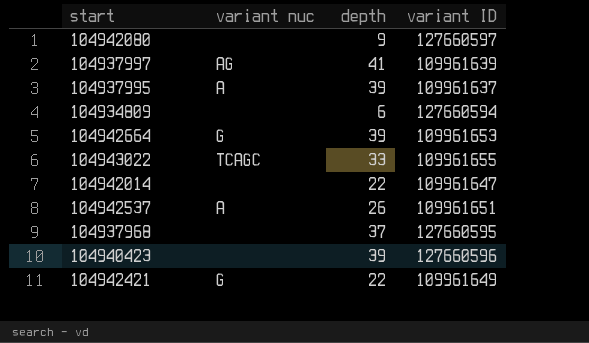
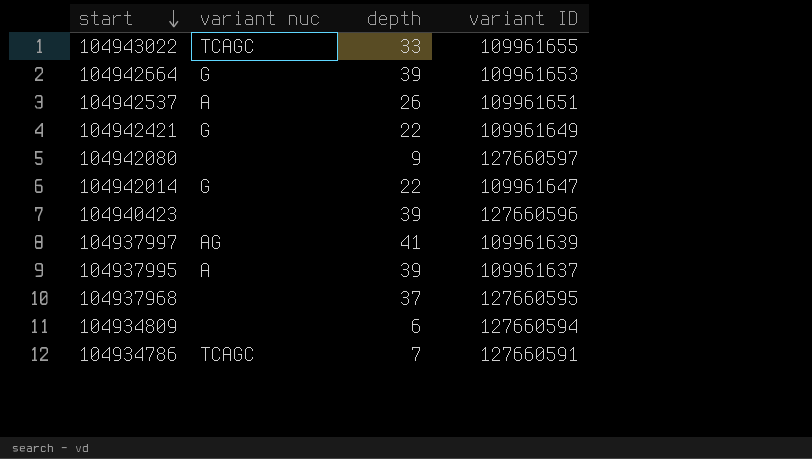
row order: none -> start descending
104942014 | variant nuc: none -> G
row 104934786: none -> TCAGC | 7 | 127660591

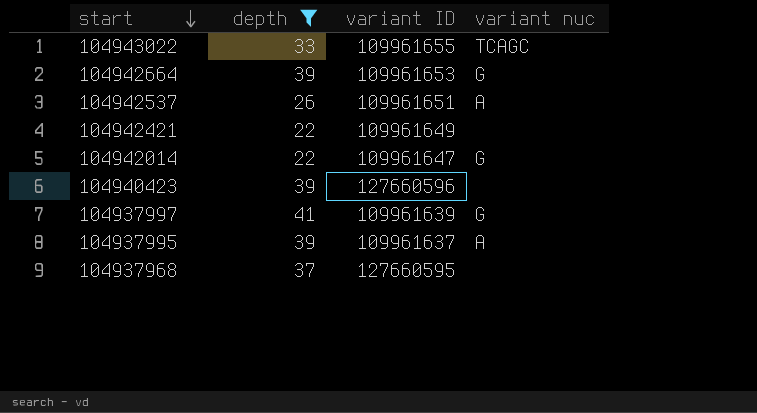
filter: none -> depth >= 22
column variant nuc | position: 2 -> 4
104942421 | variant nuc: G -> none
104937997 | variant nuc: AG -> G

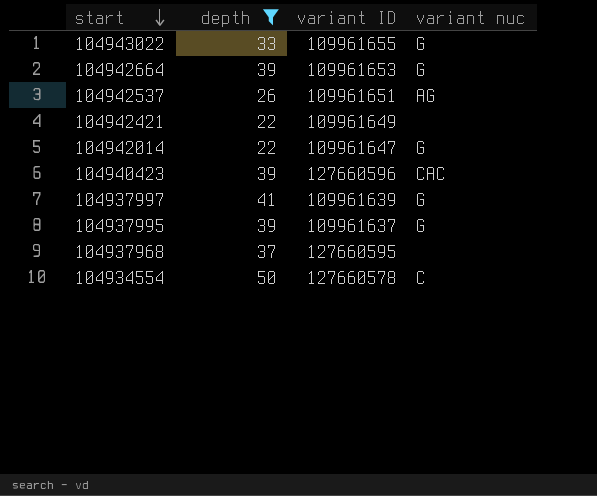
104943022 | variant nuc: TCAGC -> G
104942537 | variant nuc: A -> AG
104940423 | variant nuc: none -> CAC
104937995 | variant nuc: A -> G
row 104934554: none -> 50 | 127660578 | C

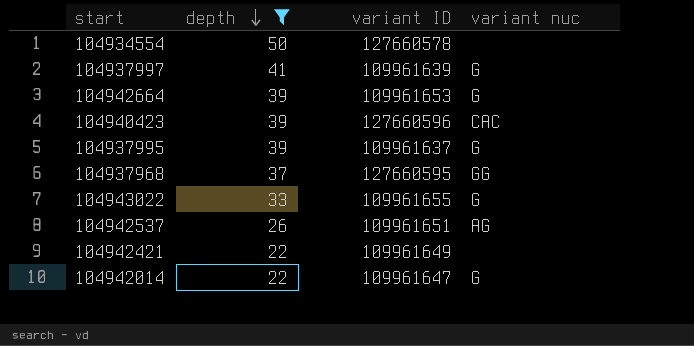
row order: start descending -> depth descending
104934554 | variant nuc: C -> none
104937968 | variant nuc: none -> GG

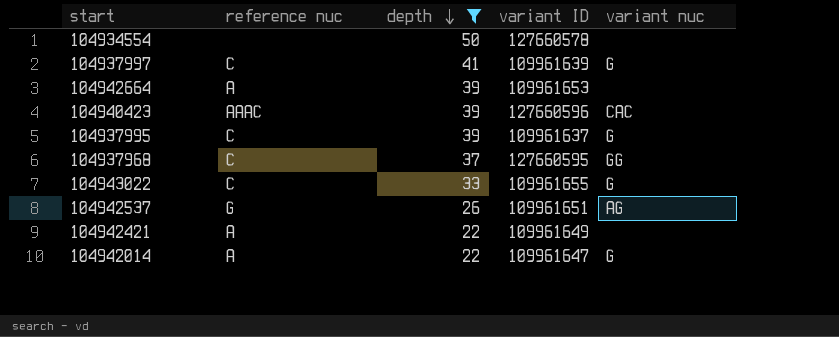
column reference nuc | position: none -> 2
104942664 | variant nuc: G -> none

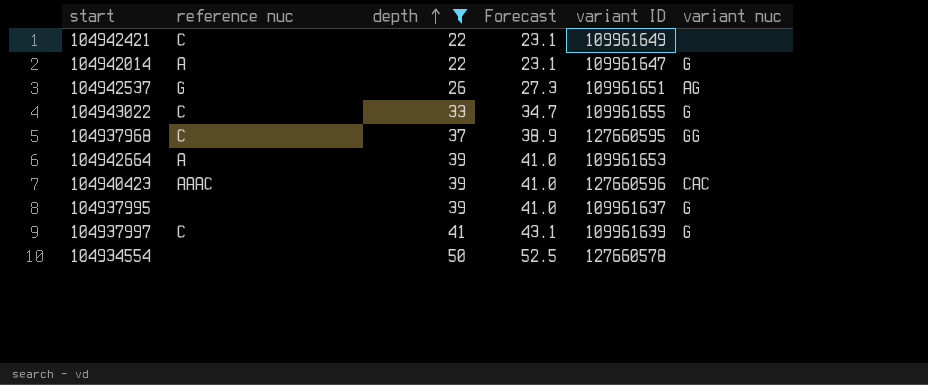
row order: depth descending -> depth ascending
column Forecast | formula: none -> [depth] * 1.05
104942421 | reference nuc: A -> C
104937995 | reference nuc: C -> none

